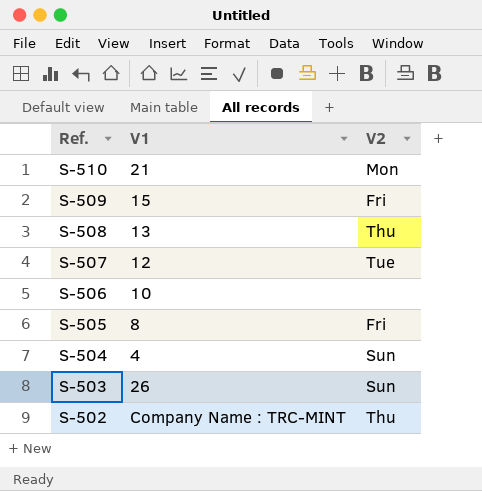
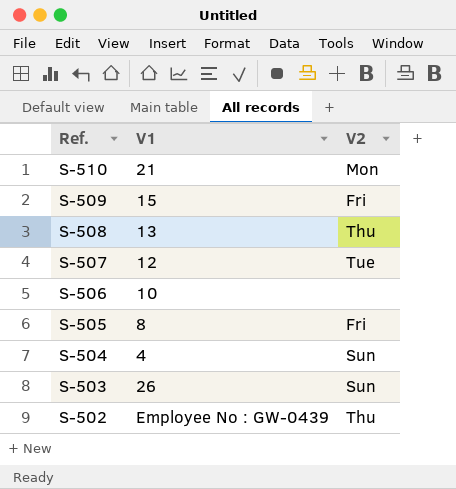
S-502 | V1: Company Name : TRC-MINT -> Employee No : GW-0439

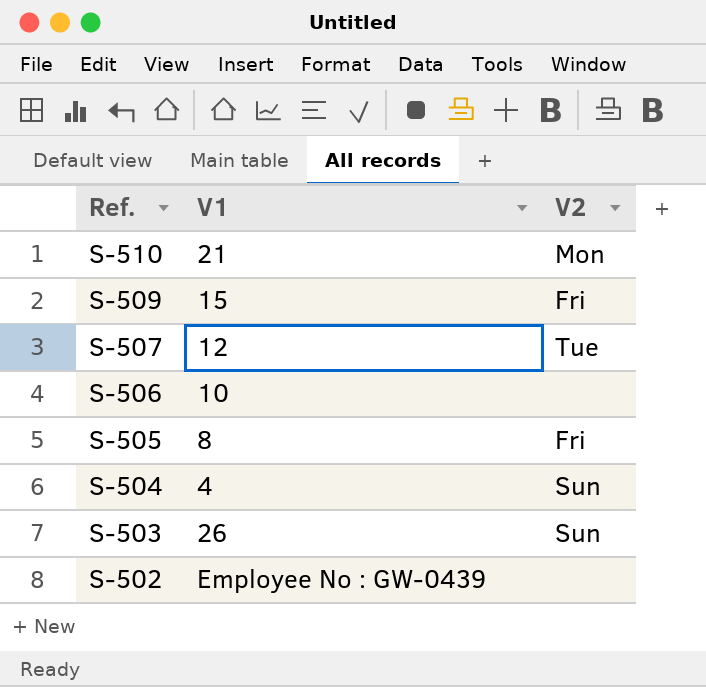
row S-508: 13 | Thu -> none
S-502 | V2: Thu -> none

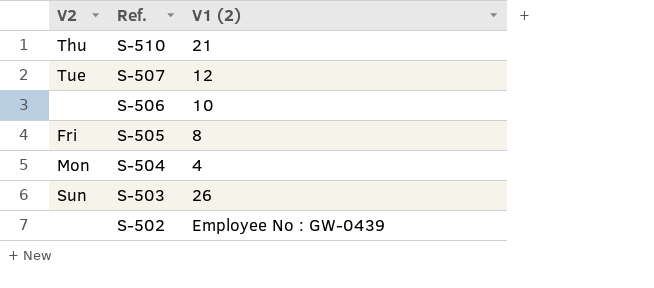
column V2 | position: 3 -> 1
column name: V1 -> V1 (2)
row S-509: 15 | Fri -> none
S-510 | V2: Mon -> Thu
S-504 | V2: Sun -> Mon

